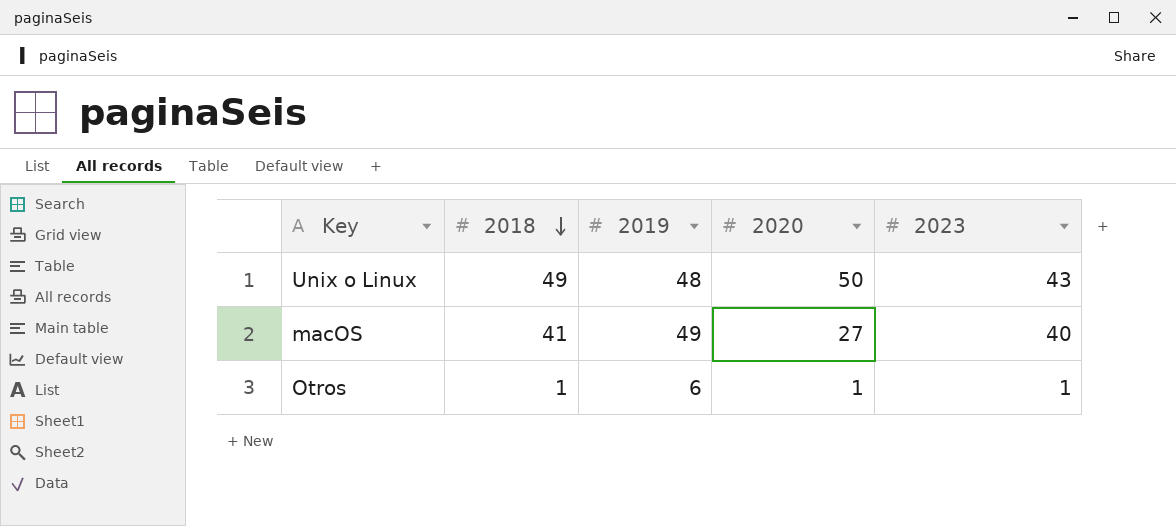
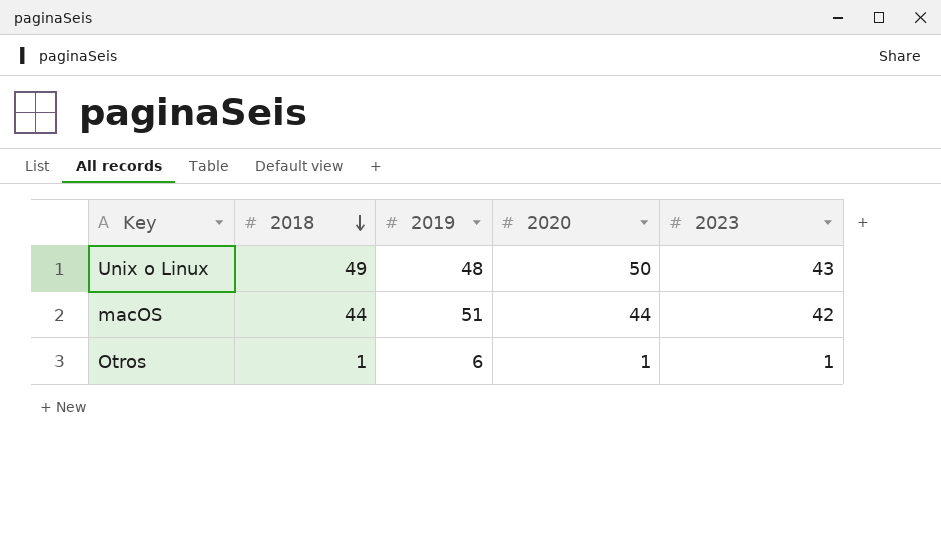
macOS | 2018: 41 -> 44
macOS | 2019: 49 -> 51
macOS | 2020: 27 -> 44
macOS | 2023: 40 -> 42

